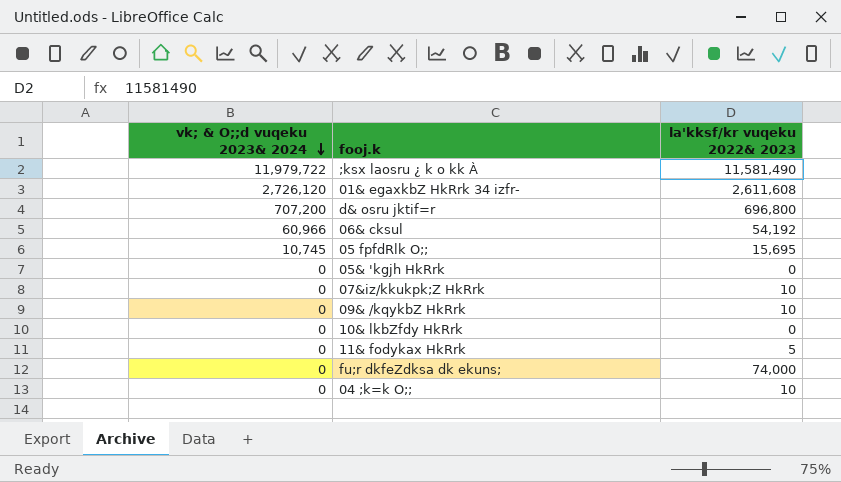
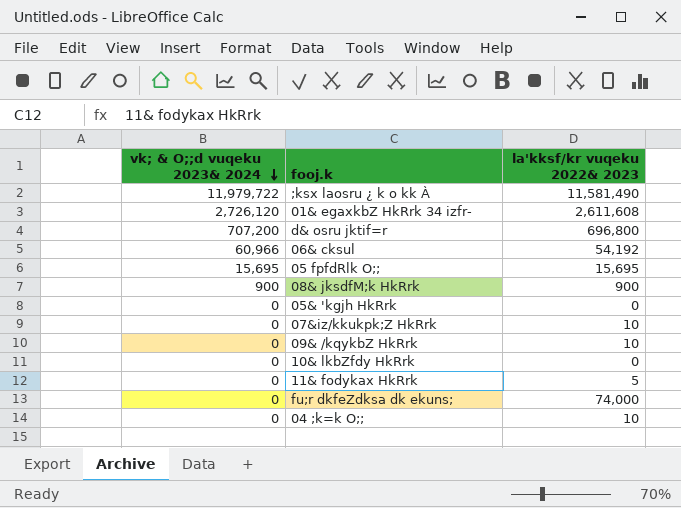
05 fpfdRlk O;; | vk; & O;;d vuqeku 2023& 2024: 10,745 -> 15,695
row 08& jksdfM;k HkRrk: none -> 900 | 900

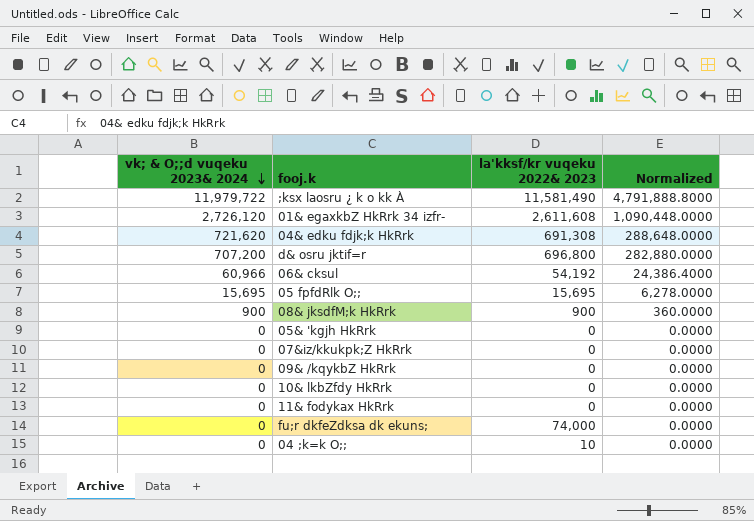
column Normalized | formula: none -> [vk; & O;;d vuqeku 2023& 2024] * 0.4
row 04& edku fdjk;k HkRrk: none -> 721,620 | 691,308 | 288,648.0000
07&iz/kkukpk;Z HkRrk | la'kksf/kr vuqeku 2022& 2023: 10 -> 0
09& /kqykbZ HkRrk | la'kksf/kr vuqeku 2022& 2023: 10 -> 0
11& fodykax HkRrk | la'kksf/kr vuqeku 2022& 2023: 5 -> 0

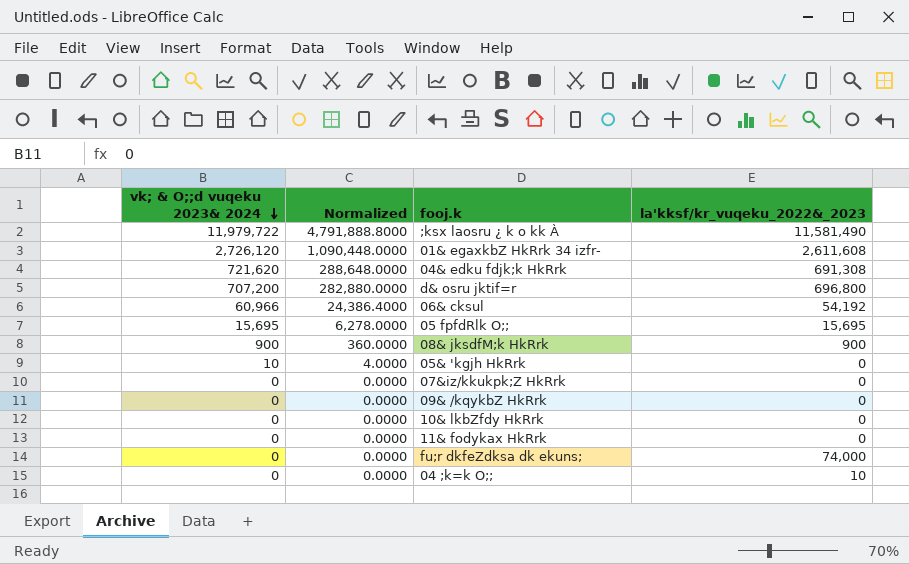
column Normalized | position: 4 -> 2
column name: la'kksf/kr vuqeku 2022& 2023 -> la'kksf/kr_vuqeku_2022&_2023
05& 'kgjh HkRrk | vk; & O;;d vuqeku 2023& 2024: 0 -> 10
05& 'kgjh HkRrk | Normalized: 0.0000 -> 4.0000

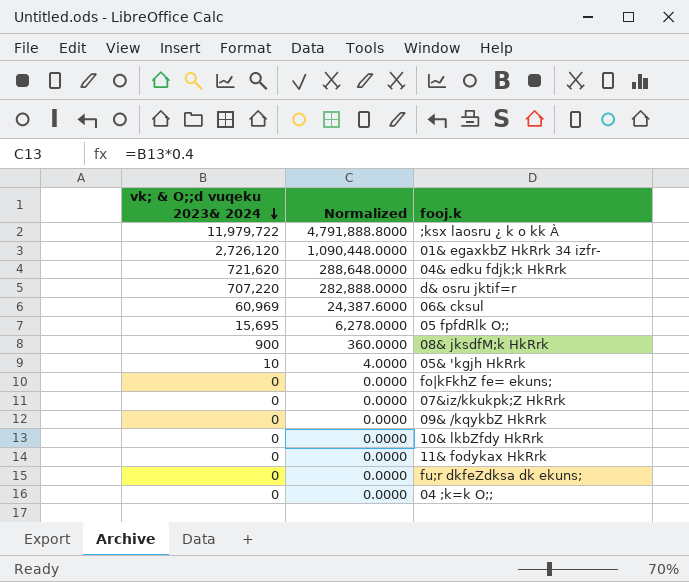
column la'kksf/kr_vuqeku_2022&_2023 | position: 4 -> none
d& osru jktif=r | vk; & O;;d vuqeku 2023& 2024: 707,200 -> 707,220
d& osru jktif=r | Normalized: 282,880.0000 -> 282,888.0000
06& cksul | vk; & O;;d vuqeku 2023& 2024: 60,966 -> 60,969
06& cksul | Normalized: 24,386.4000 -> 24,387.6000
row fo|kFkhZ fe= ekuns;: none -> 0 | 0.0000

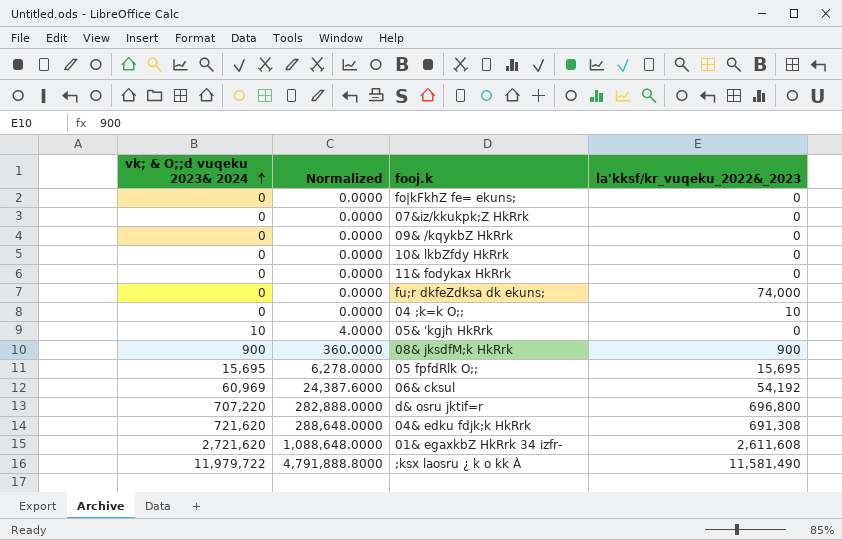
row order: vk; & O;;d vuqeku 2023& 2024 descending -> vk; & O;;d vuqeku 2023& 2024 ascending
column la'kksf/kr_vuqeku_2022&_2023 | position: none -> 4
01& egaxkbZ HkRrk 34 izfr- | vk; & O;;d vuqeku 2023& 2024: 2,726,120 -> 2,721,620
01& egaxkbZ HkRrk 34 izfr- | Normalized: 1,090,448.0000 -> 1,088,648.0000

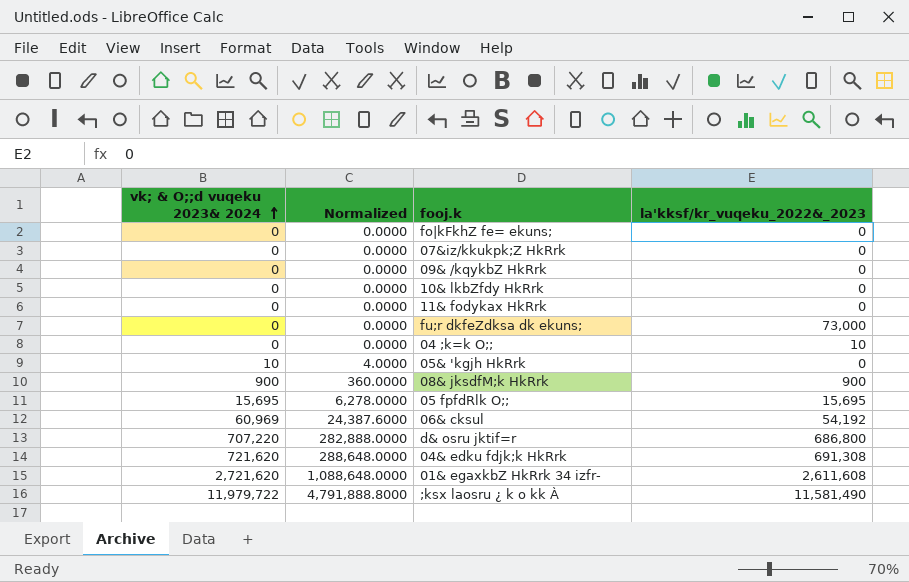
fu;r dkfeZdksa dk ekuns; | la'kksf/kr_vuqeku_2022&_2023: 74,000 -> 73,000
d& osru jktif=r | la'kksf/kr_vuqeku_2022&_2023: 696,800 -> 686,800

